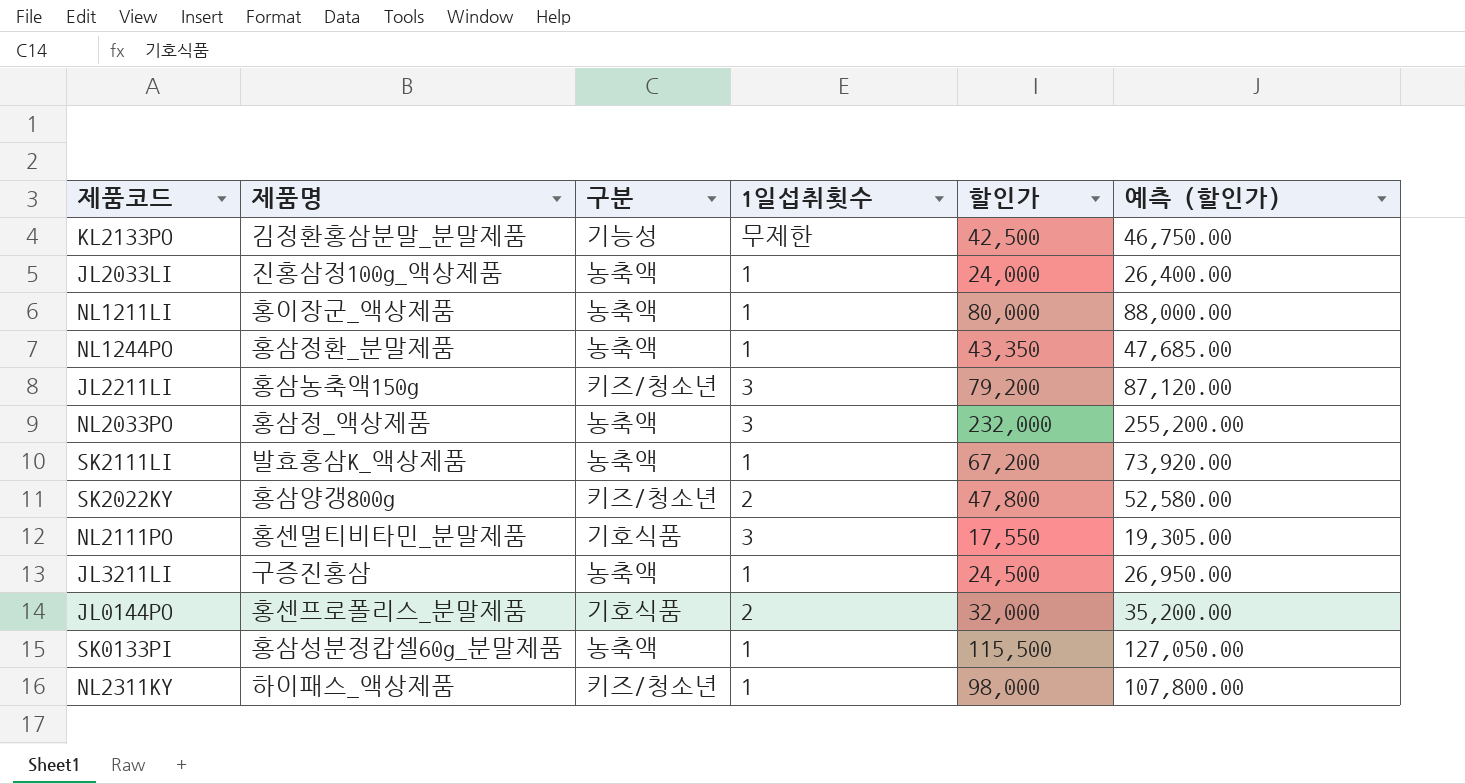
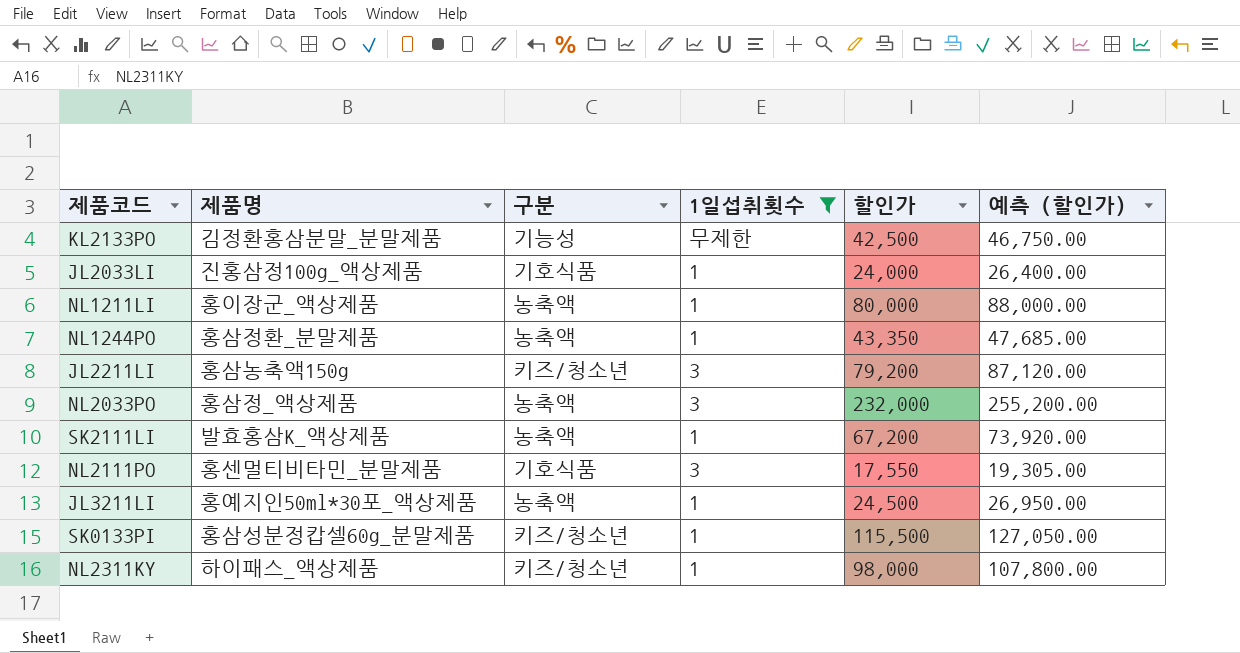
filter: none -> 1일섭취횟수 != 2
JL2033LI | 구분: 농축액 -> 기호식품
JL3211LI | 제품명: 구증진홍삼 -> 홍예지인50ml*30포_액상제품
SK0133PI | 구분: 농축액 -> 키즈/청소년

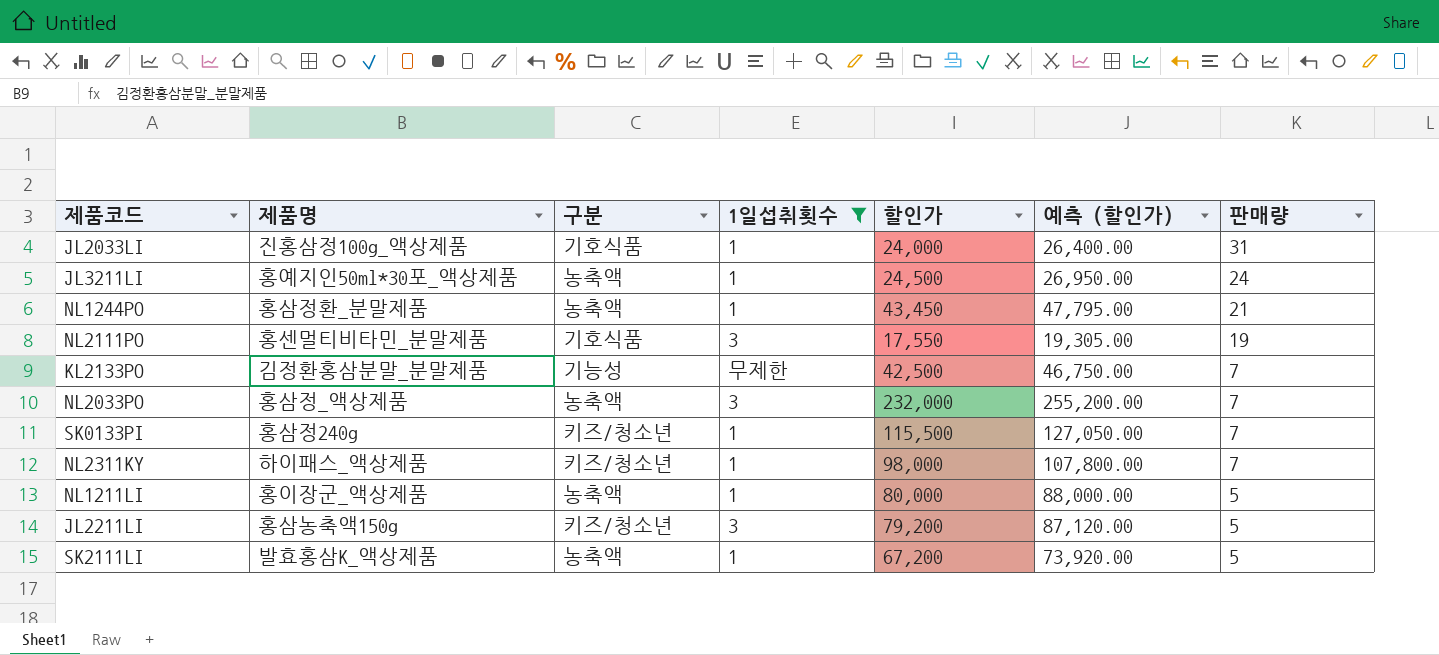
row order: none -> 판매량 descending
column 판매량 | position: none -> 7
NL1244PO | 할인가: 43,350 -> 43,450
NL1244PO | 예측 (할인가): 47,685.00 -> 47,795.00
SK0133PI | 제품명: 홍삼성분정캅셀60g_분말제품 -> 홍삼정240g

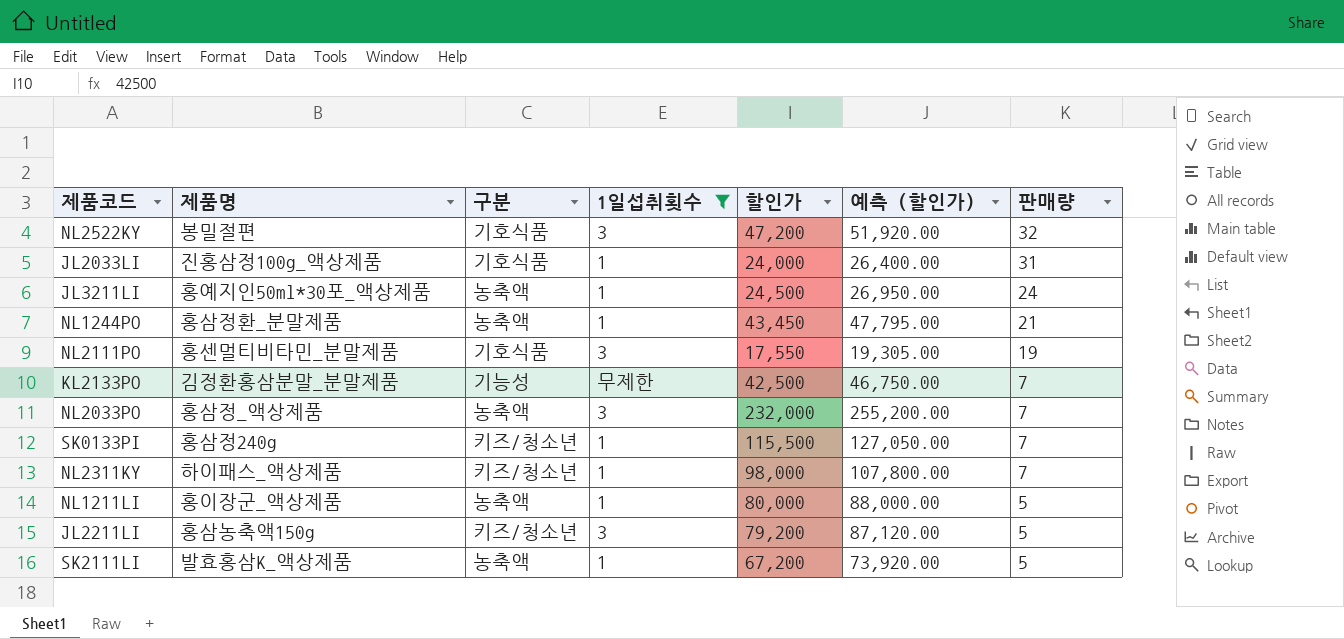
row NL2522KY: none -> 봉밀절편 | 기호식품 | 3 | 47,200 | 51,920.00 | 32

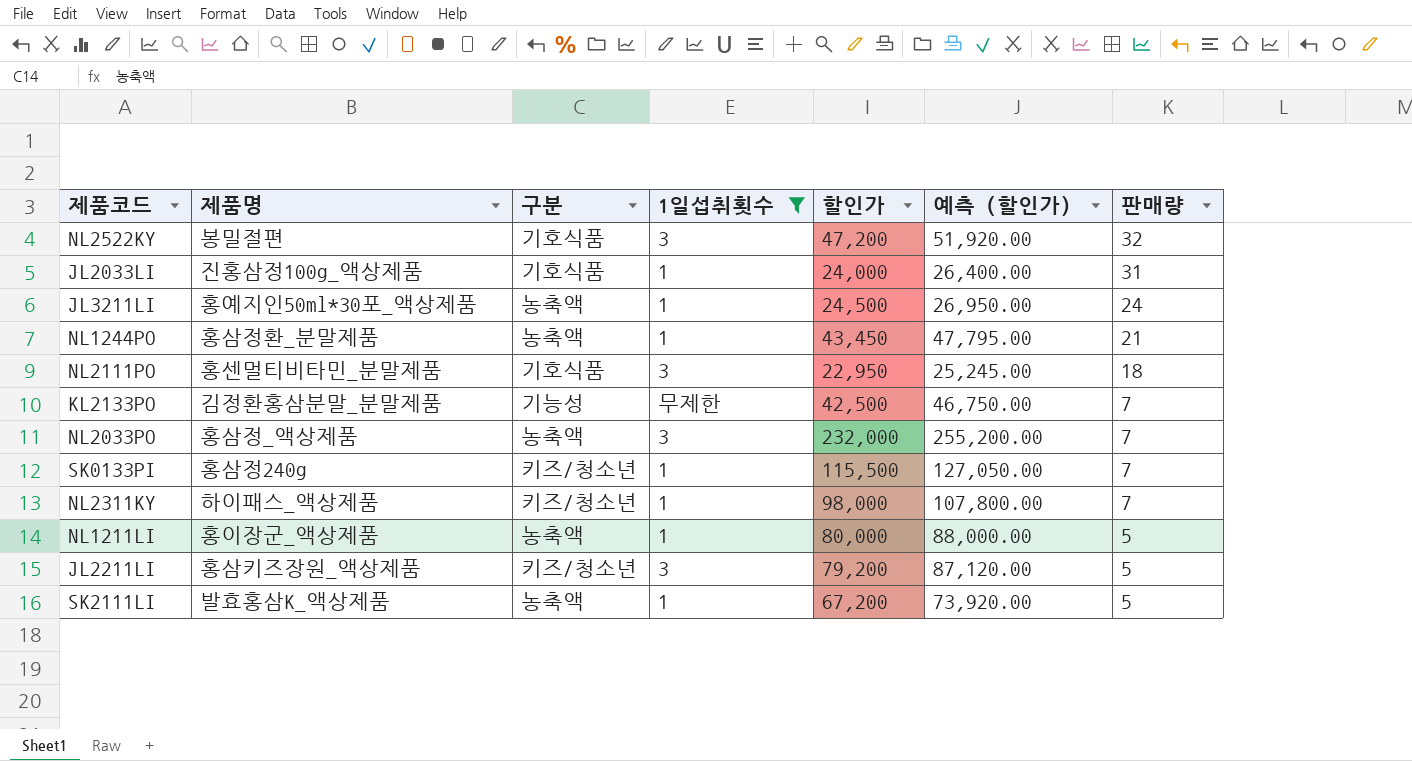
NL2111PO | 할인가: 17,550 -> 22,950
NL2111PO | 예측 (할인가): 19,305.00 -> 25,245.00
NL2111PO | 판매량: 19 -> 18
JL2211LI | 제품명: 홍삼농축액150g -> 홍삼키즈장원_액상제품

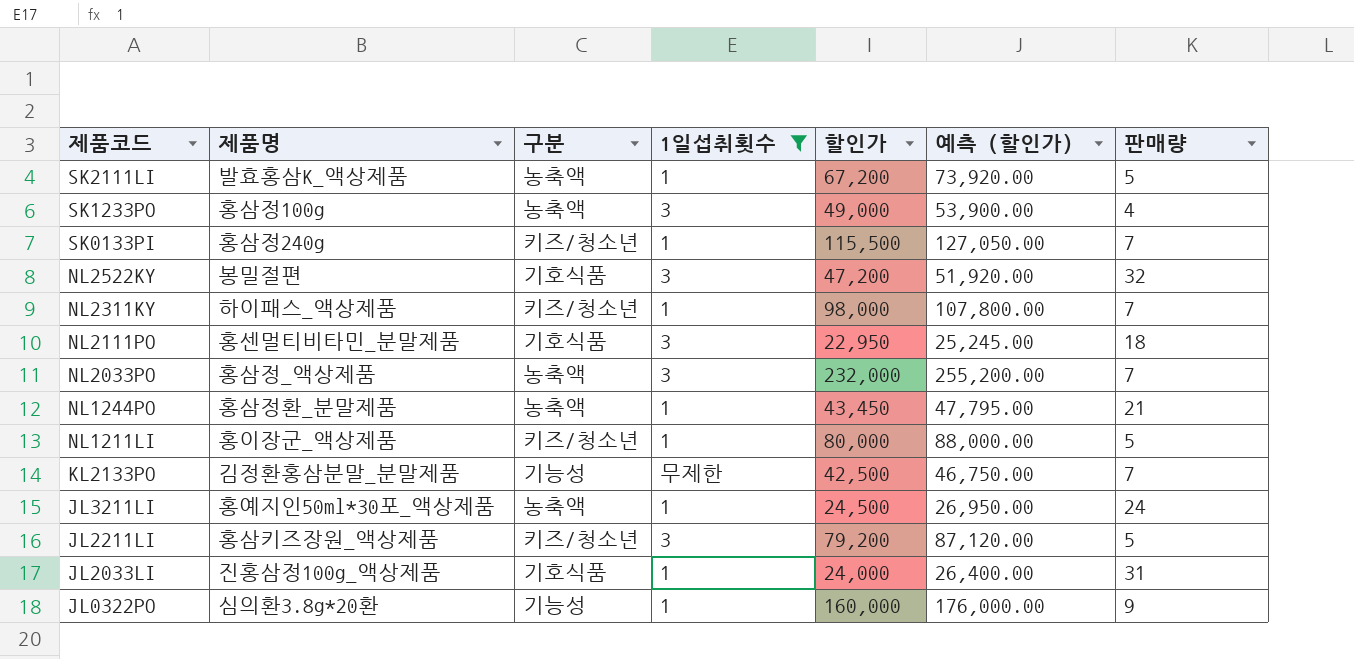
row order: 판매량 descending -> 제품코드 descending
row SK1233PO: none -> 홍삼정100g | 농축액 | 3 | 49,000 | 53,900.00 | 4
NL1211LI | 구분: 농축액 -> 키즈/청소년
row JL0322PO: none -> 심의환3.8g*20환 | 기능성 | 1 | 160,000 | 176,000.00 | 9

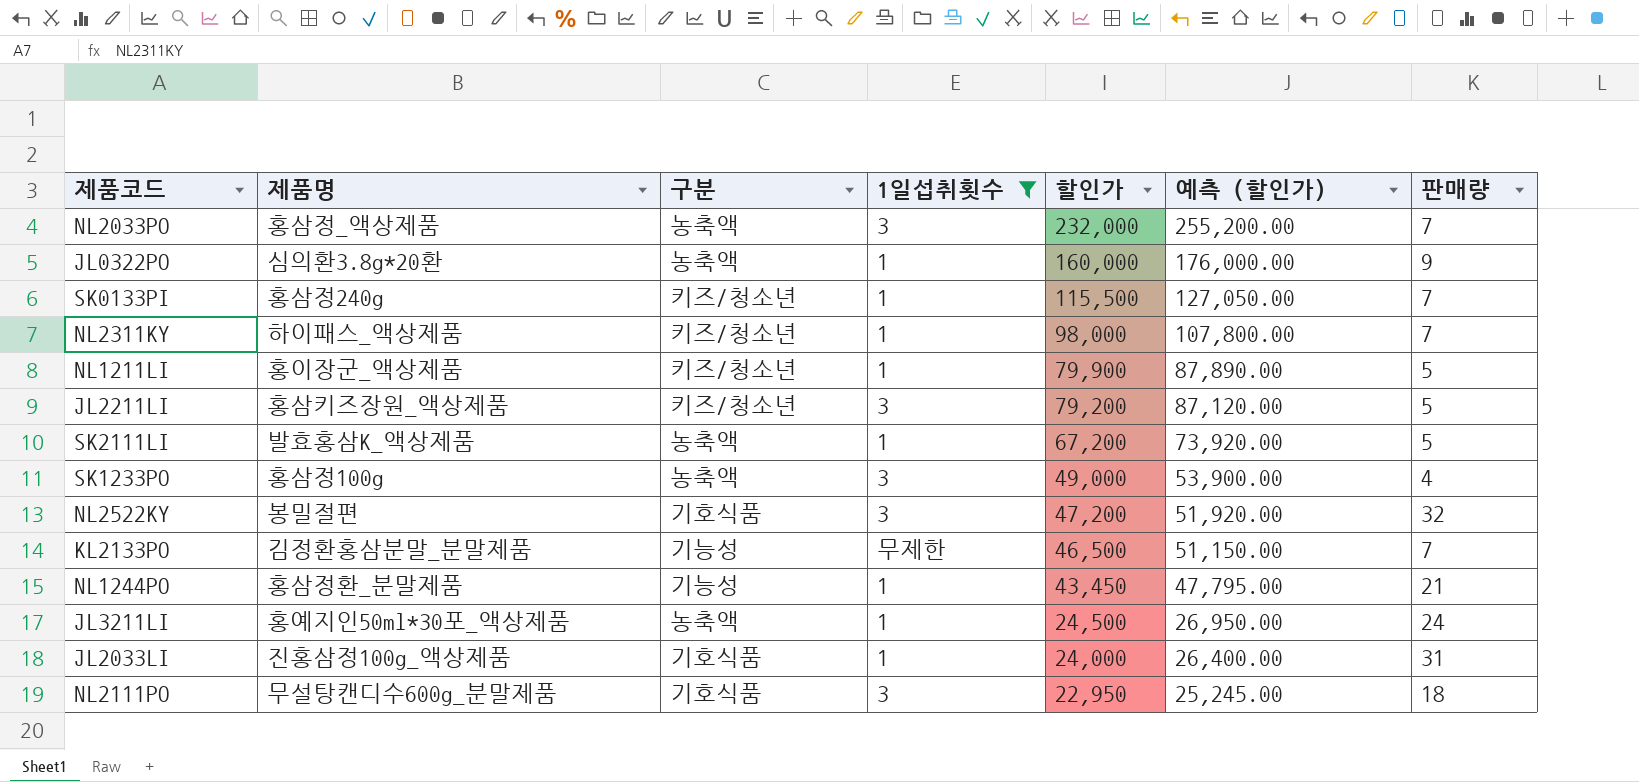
row order: 제품코드 descending -> 할인가 descending
JL0322PO | 구분: 기능성 -> 농축액
NL1211LI | 할인가: 80,000 -> 79,900
NL1211LI | 예측 (할인가): 88,000.00 -> 87,890.00
KL2133PO | 할인가: 42,500 -> 46,500
KL2133PO | 예측 (할인가): 46,750.00 -> 51,150.00
NL1244PO | 구분: 농축액 -> 기능성
NL2111PO | 제품명: 홍센멀티비타민_분말제품 -> 무설탕캔디수600g_분말제품

